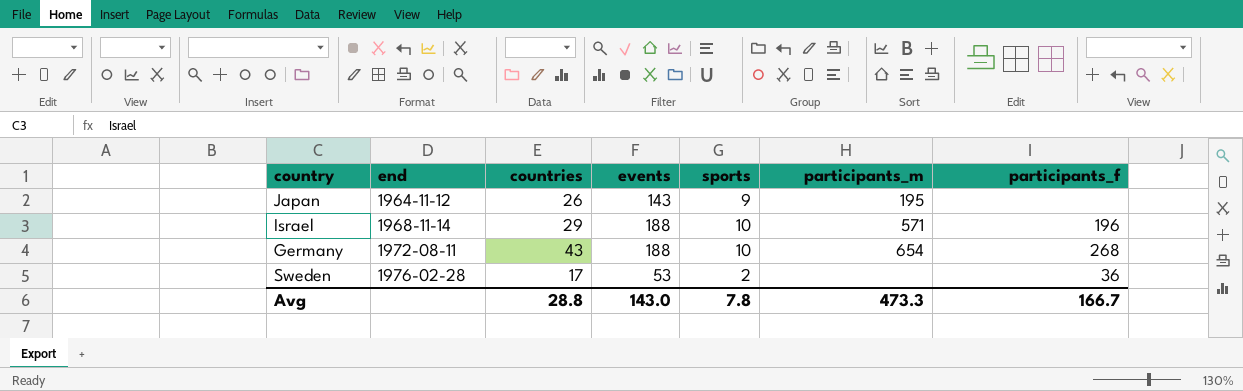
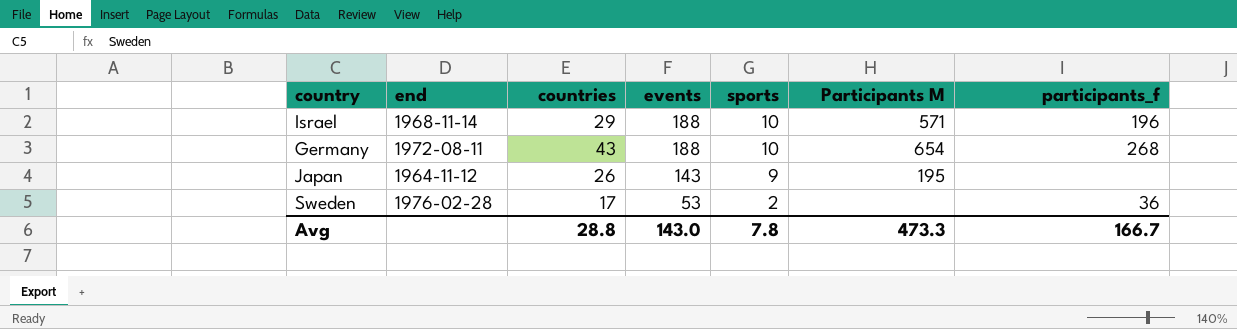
row order: end ascending -> events descending
column name: participants_m -> Participants M

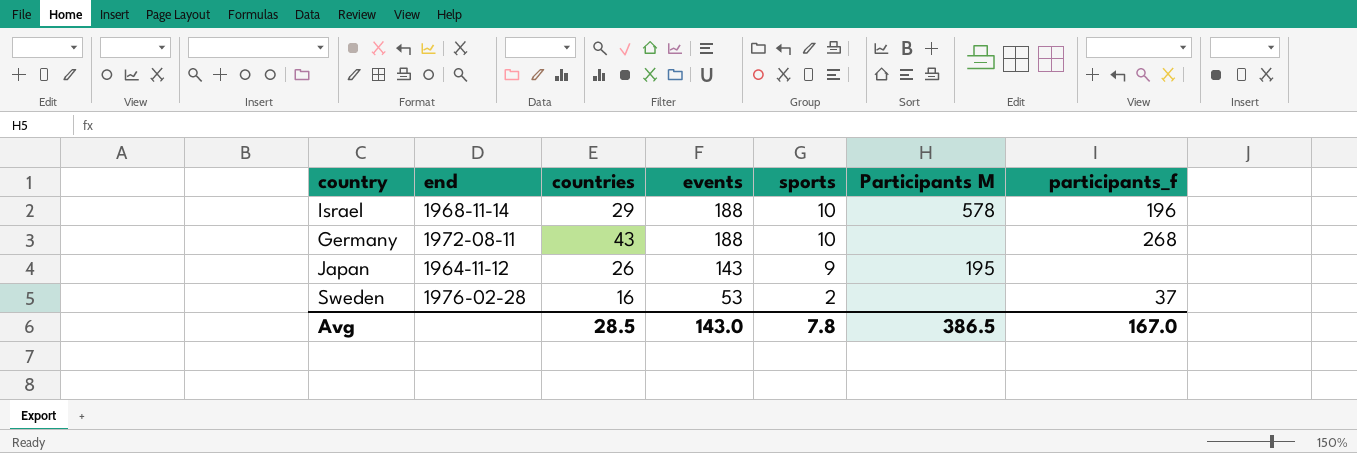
Israel | Participants M: 571 -> 578
Germany | Participants M: 654 -> none
Sweden | countries: 17 -> 16
Sweden | participants_f: 36 -> 37
Avg | countries: 28.8 -> 28.5
Avg | Participants M: 473.3 -> 386.5
Avg | participants_f: 166.7 -> 167.0

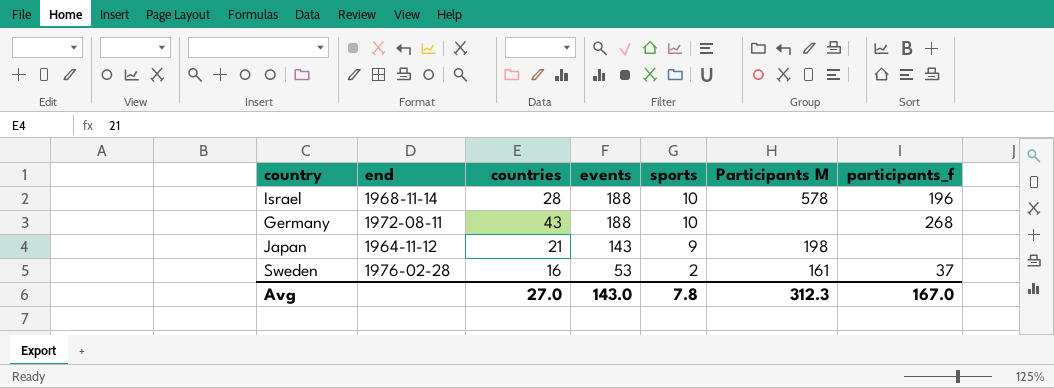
Israel | countries: 29 -> 28
Japan | countries: 26 -> 21
Japan | Participants M: 195 -> 198
Sweden | Participants M: none -> 161
Avg | countries: 28.5 -> 27.0
Avg | Participants M: 386.5 -> 312.3

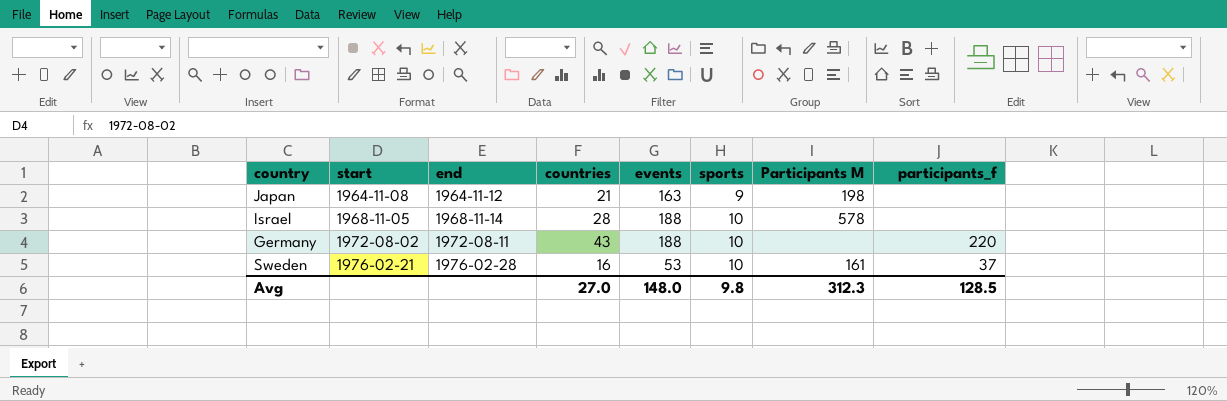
row order: events descending -> start ascending
column start | position: none -> 2
Japan | events: 143 -> 163
Israel | participants_f: 196 -> none
Germany | participants_f: 268 -> 220
Sweden | sports: 2 -> 10
Avg | events: 143.0 -> 148.0
Avg | sports: 7.8 -> 9.8
Avg | participants_f: 167.0 -> 128.5

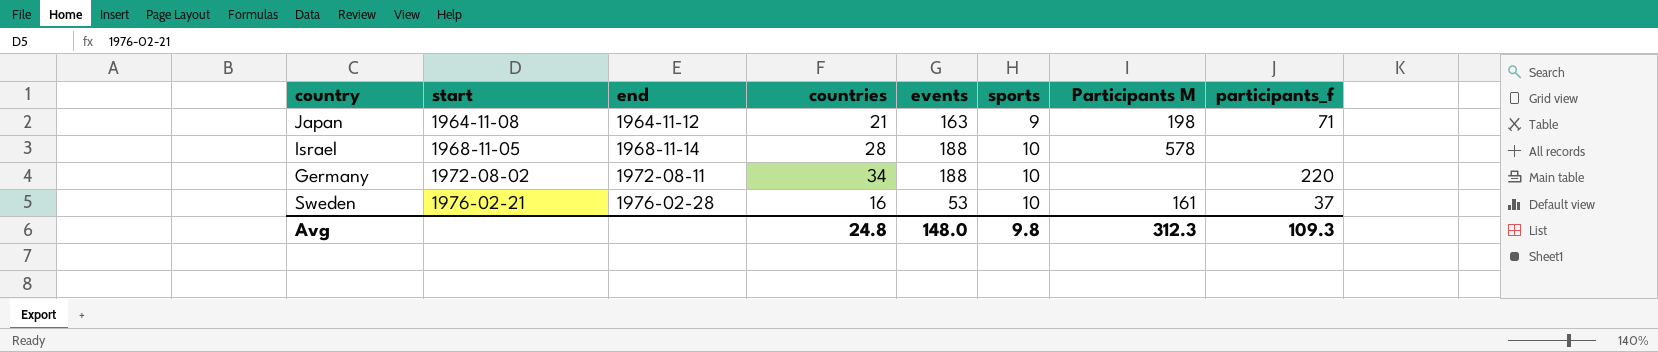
Japan | participants_f: none -> 71
Germany | countries: 43 -> 34
Avg | countries: 27.0 -> 24.8
Avg | participants_f: 128.5 -> 109.3

